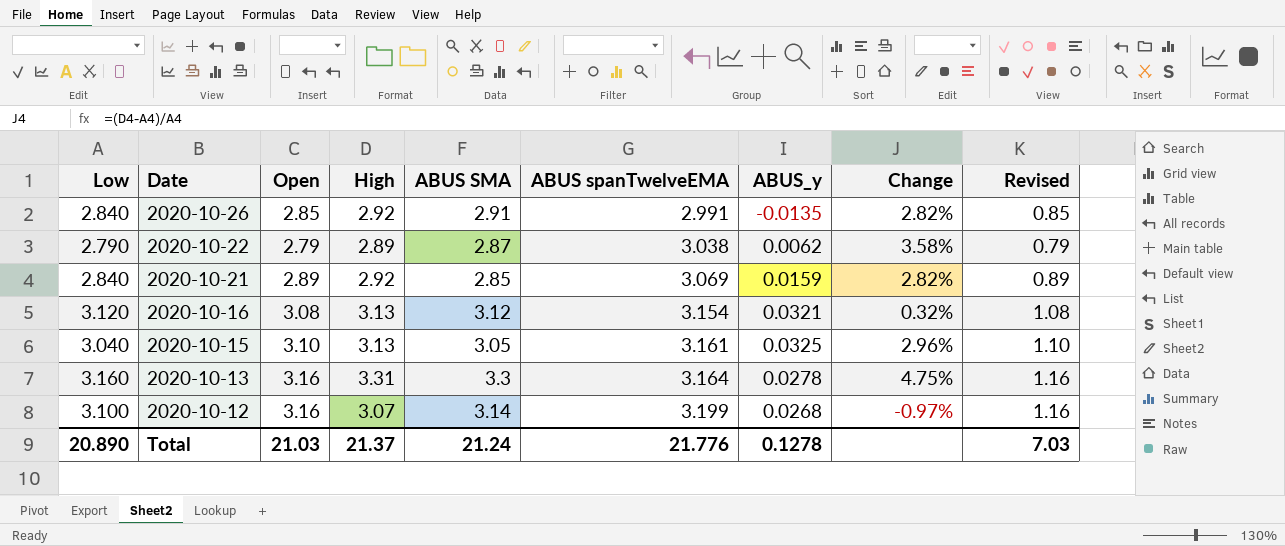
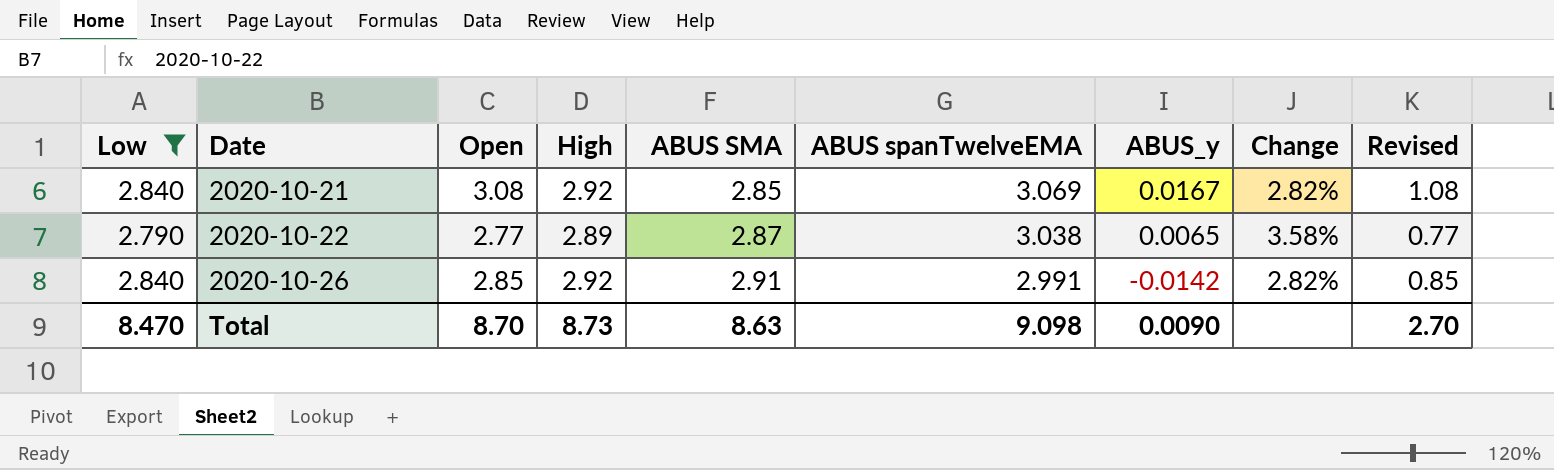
filter: none -> Low <= 2.840
row order: Date descending -> Date ascending
2020-10-21 | Open: 2.89 -> 3.08
2020-10-21 | ABUS_y: 0.0159 -> 0.0167
2020-10-21 | Revised: 0.89 -> 1.08
2020-10-22 | Open: 2.79 -> 2.77
2020-10-22 | ABUS_y: 0.0062 -> 0.0065
2020-10-22 | Revised: 0.79 -> 0.77
2020-10-26 | ABUS_y: -0.0135 -> -0.0142
Total | Low: 20.890 -> 8.470
Total | Open: 21.03 -> 8.70
Total | High: 21.37 -> 8.73
Total | ABUS SMA: 21.24 -> 8.63
Total | ABUS spanTwelveEMA: 21.776 -> 9.098
Total | ABUS_y: 0.1278 -> 0.0090
Total | Revised: 7.03 -> 2.70

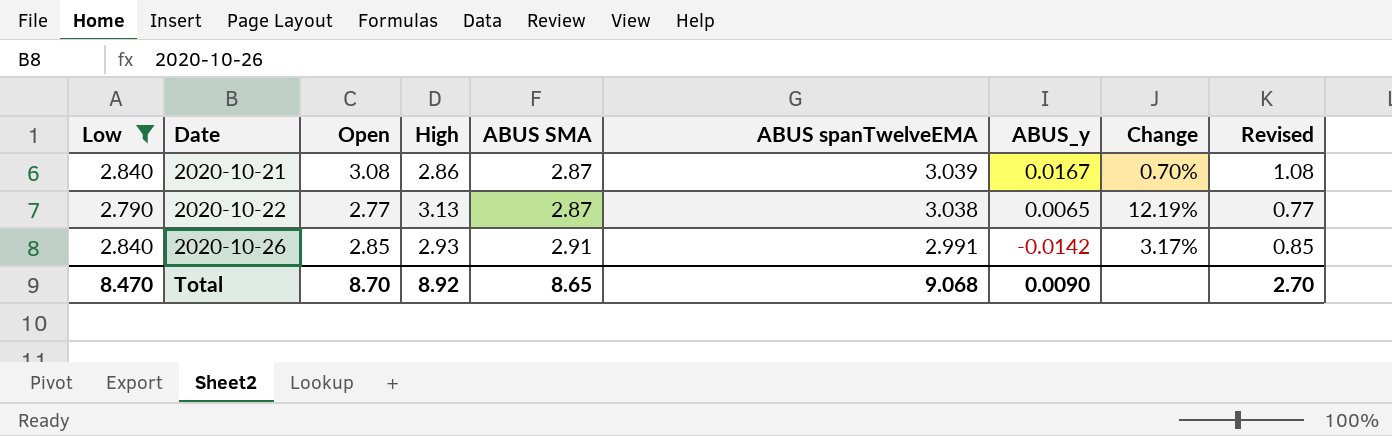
2020-10-21 | High: 2.92 -> 2.86
2020-10-21 | ABUS SMA: 2.85 -> 2.87
2020-10-21 | ABUS spanTwelveEMA: 3.069 -> 3.039
2020-10-21 | Change: 2.82% -> 0.70%
2020-10-22 | High: 2.89 -> 3.13
2020-10-22 | Change: 3.58% -> 12.19%
2020-10-26 | High: 2.92 -> 2.93
2020-10-26 | Change: 2.82% -> 3.17%
Total | High: 8.73 -> 8.92
Total | ABUS SMA: 8.63 -> 8.65
Total | ABUS spanTwelveEMA: 9.098 -> 9.068

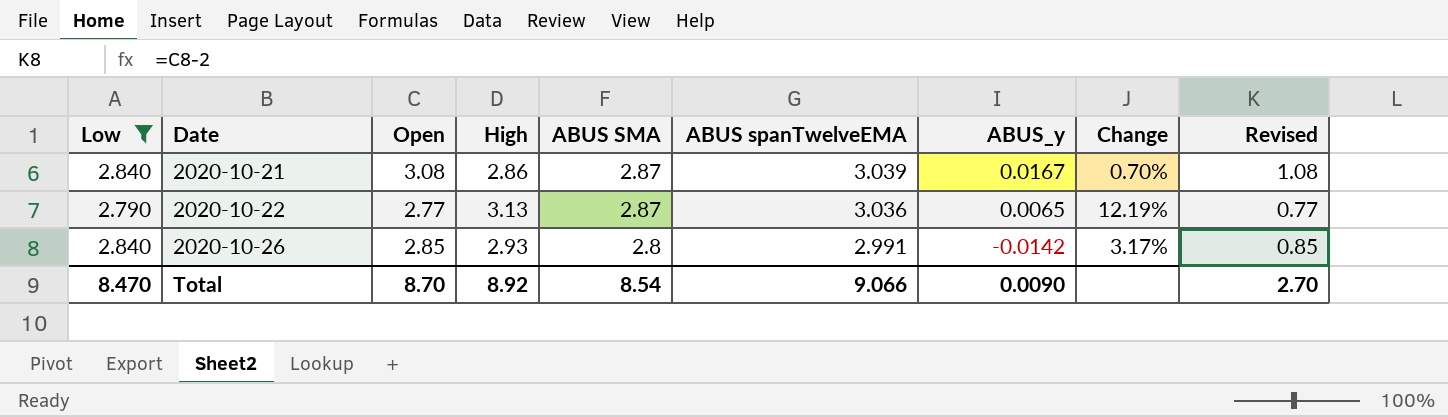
2020-10-22 | ABUS spanTwelveEMA: 3.038 -> 3.036
2020-10-26 | ABUS SMA: 2.91 -> 2.8
Total | ABUS SMA: 8.65 -> 8.54
Total | ABUS spanTwelveEMA: 9.068 -> 9.066

